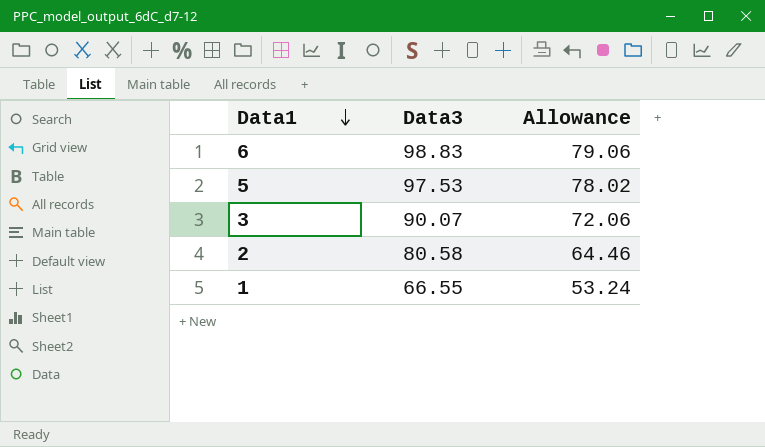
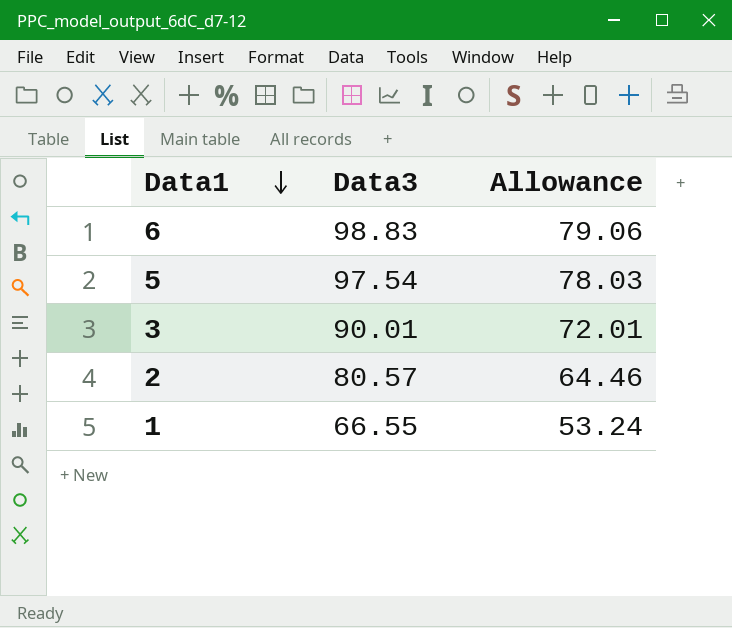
5 | Data3: 97.53 -> 97.54
5 | Allowance: 78.02 -> 78.03
3 | Data3: 90.07 -> 90.01
3 | Allowance: 72.06 -> 72.01
2 | Data3: 80.58 -> 80.57

